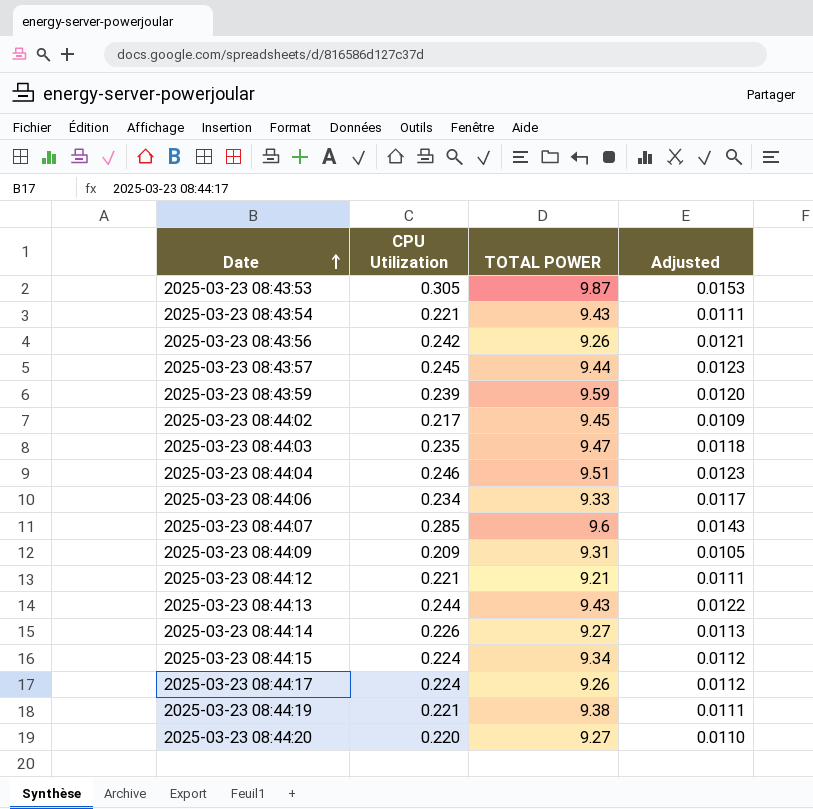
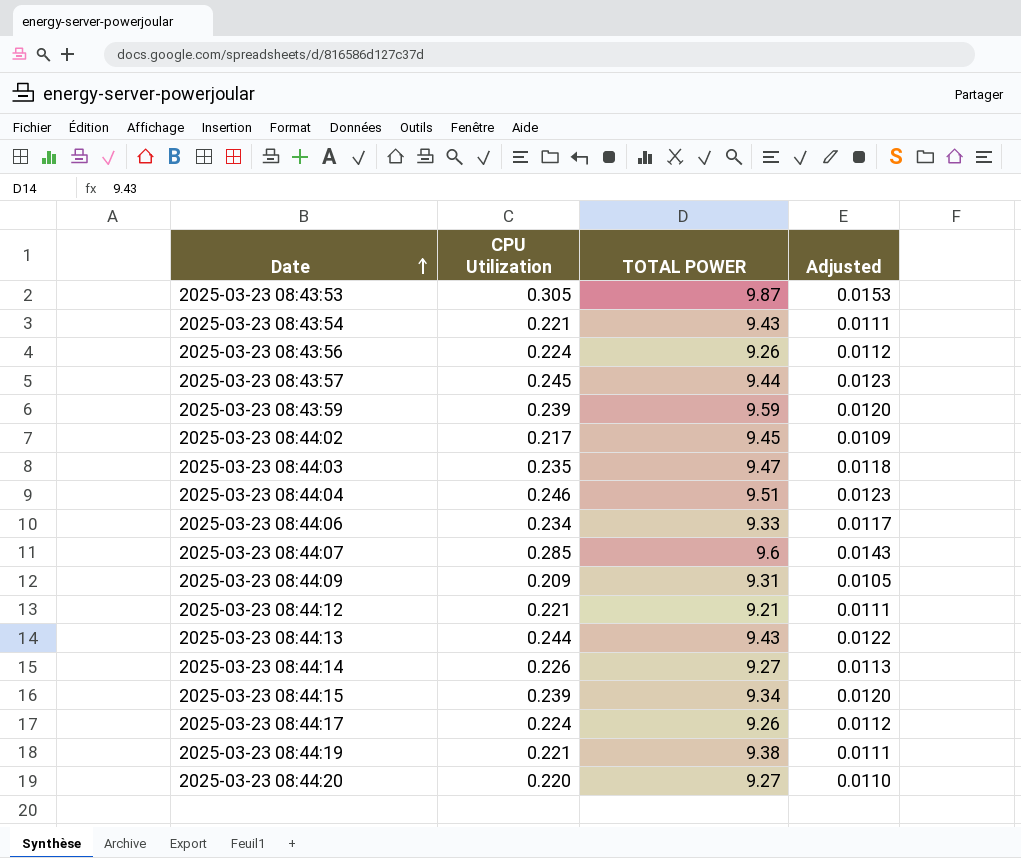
2025-03-23 08:43:56 | CPU Utilization: 0.242 -> 0.224
2025-03-23 08:43:56 | Adjusted: 0.0121 -> 0.0112
2025-03-23 08:44:15 | CPU Utilization: 0.224 -> 0.239
2025-03-23 08:44:15 | Adjusted: 0.0112 -> 0.0120

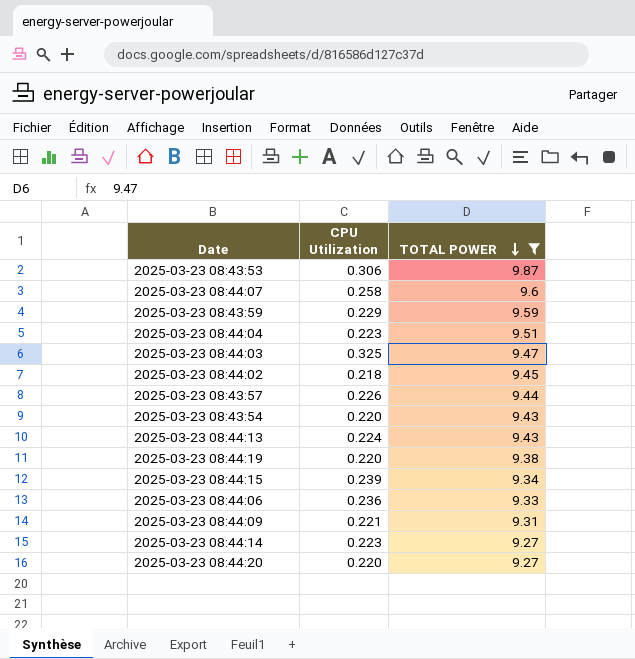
filter: none -> TOTAL POWER >= 9.27
row order: Date ascending -> TOTAL POWER descending
column Adjusted | formula: [CPU Utilization] * 0.05 -> none
2025-03-23 08:43:53 | CPU Utilization: 0.305 -> 0.306
2025-03-23 08:44:07 | CPU Utilization: 0.285 -> 0.258
2025-03-23 08:43:59 | CPU Utilization: 0.239 -> 0.229
2025-03-23 08:44:04 | CPU Utilization: 0.246 -> 0.223
2025-03-23 08:44:03 | CPU Utilization: 0.235 -> 0.325
2025-03-23 08:44:02 | CPU Utilization: 0.217 -> 0.218
2025-03-23 08:43:57 | CPU Utilization: 0.245 -> 0.226
2025-03-23 08:43:54 | CPU Utilization: 0.221 -> 0.220
2025-03-23 08:44:13 | CPU Utilization: 0.244 -> 0.224
2025-03-23 08:44:19 | CPU Utilization: 0.221 -> 0.220
2025-03-23 08:44:06 | CPU Utilization: 0.234 -> 0.236
2025-03-23 08:44:09 | CPU Utilization: 0.209 -> 0.221
2025-03-23 08:44:14 | CPU Utilization: 0.226 -> 0.223

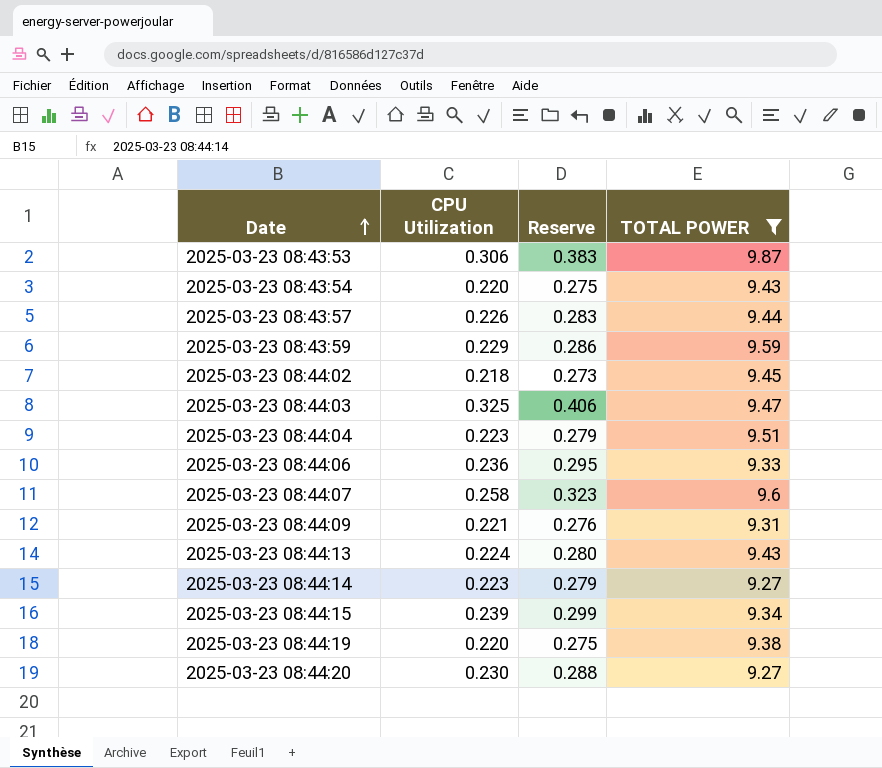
row order: TOTAL POWER descending -> Date ascending
column Reserve | formula: none -> [CPU Utilization] * 1.25
2025-03-23 08:44:20 | CPU Utilization: 0.220 -> 0.230

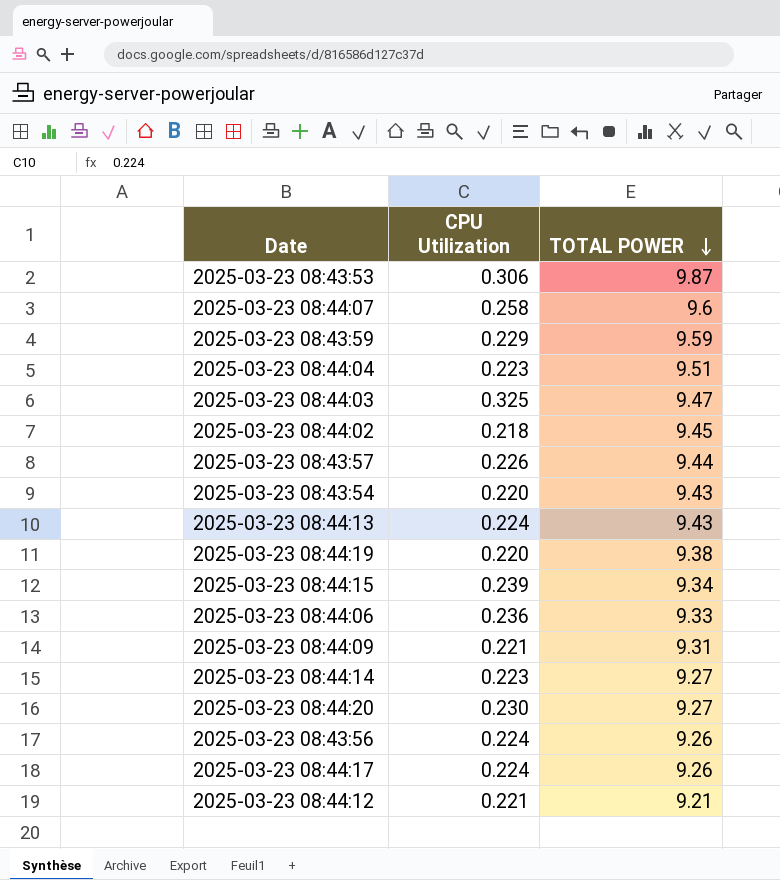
filter: TOTAL POWER >= 9.27 -> none
row order: Date ascending -> TOTAL POWER descending
column Reserve | formula: [CPU Utilization] * 1.25 -> none

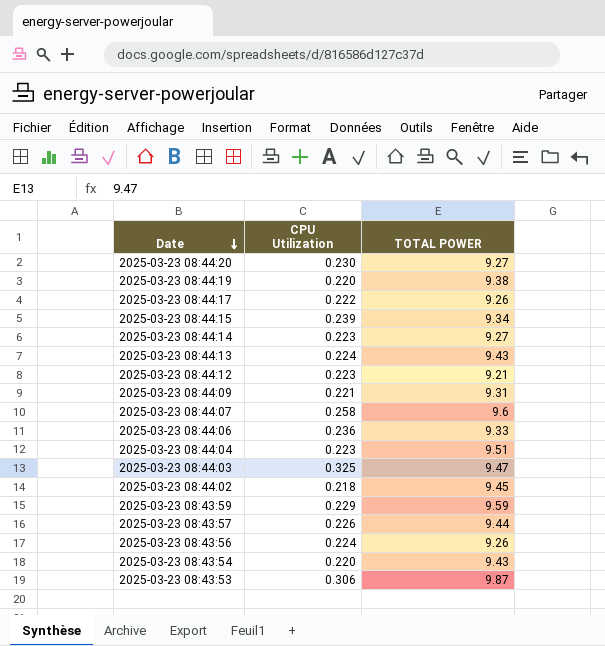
row order: TOTAL POWER descending -> Date descending
2025-03-23 08:44:17 | CPU Utilization: 0.224 -> 0.222
2025-03-23 08:44:12 | CPU Utilization: 0.221 -> 0.223

